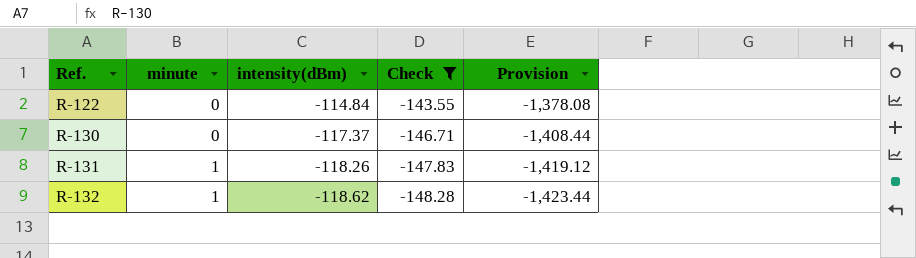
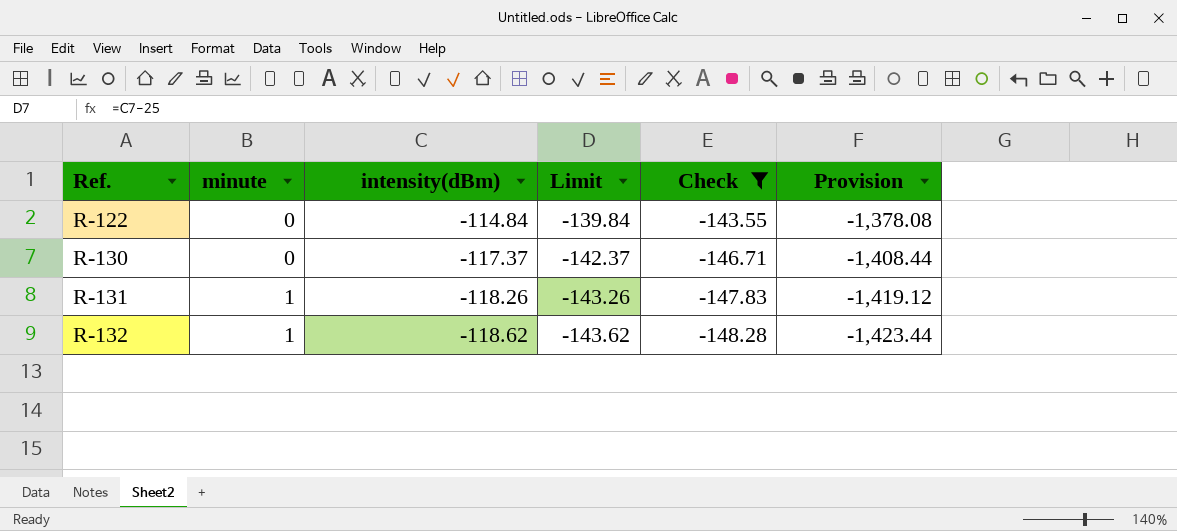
column Limit | formula: none -> [intensity(dBm)] - 25

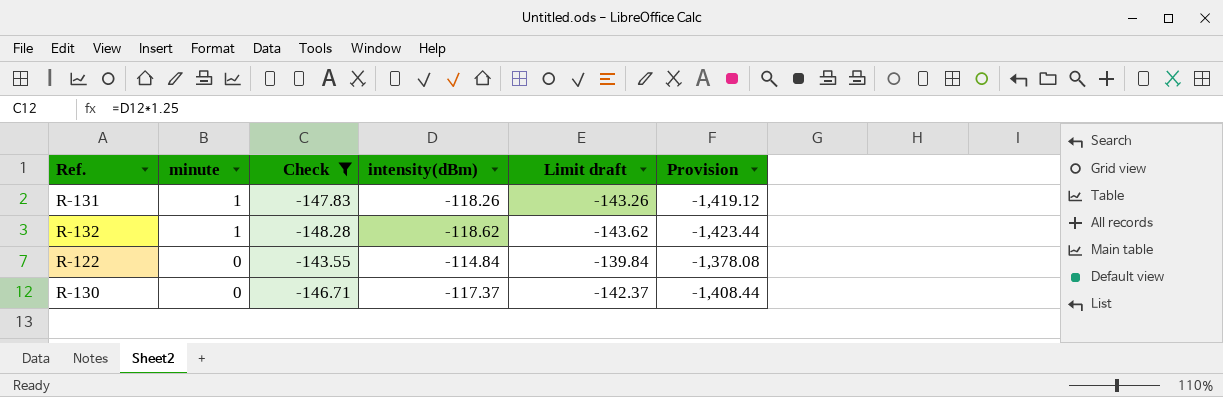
row order: Ref. ascending -> minute descending
column Check | position: 5 -> 3
column name: Limit -> Limit draft

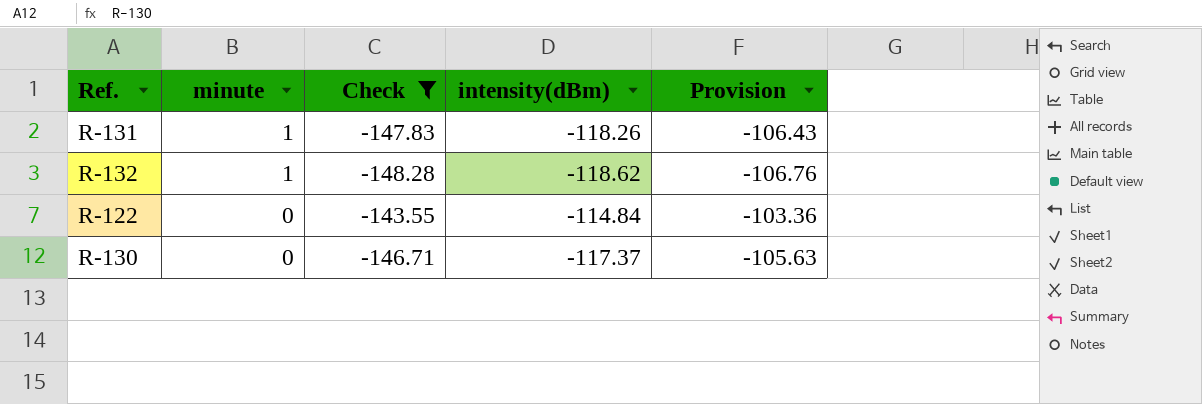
column Limit draft | formula: [intensity(dBm)] - 25 -> none
column Provision | formula: [intensity(dBm)] * 12 -> [intensity(dBm)] * 0.9

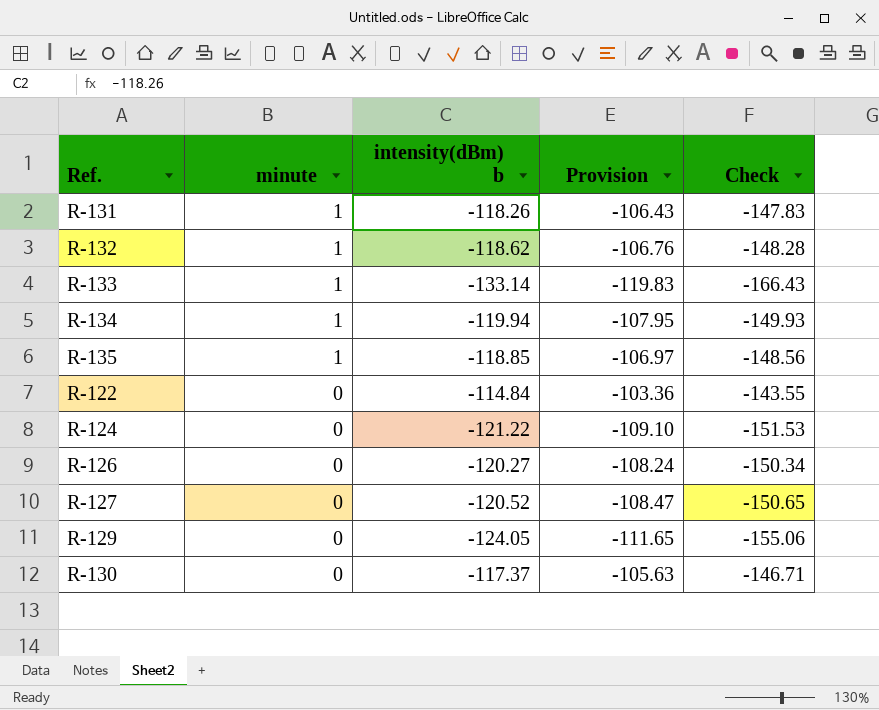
filter: Check >= -148.28 -> none
column name: intensity(dBm) -> intensity(dBm) b
column Check | position: 3 -> 5

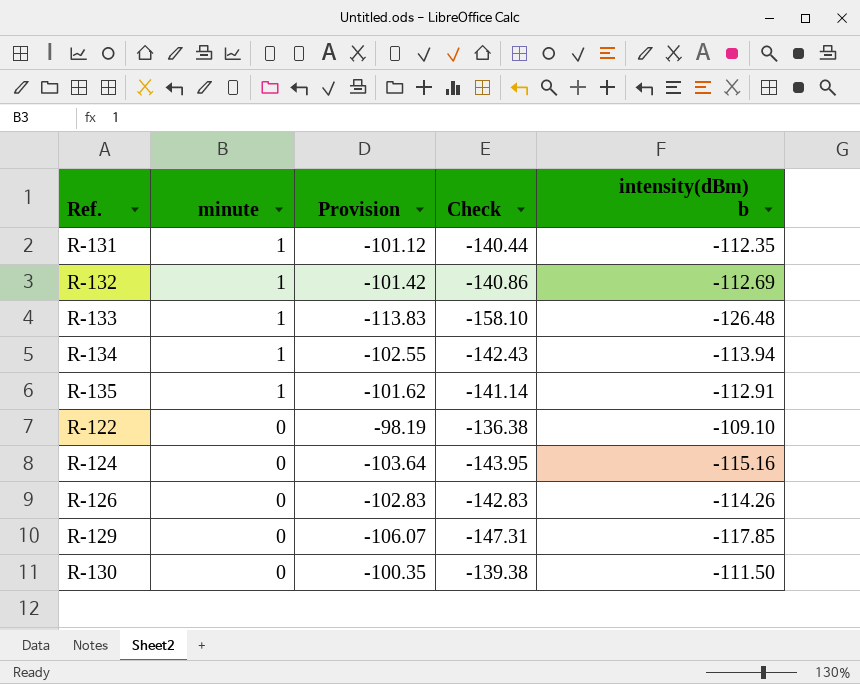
column intensity(dBm) b | position: 3 -> 5
row R-127: 0 | -120.52 | -108.47 | -150.65 -> none
R-131 | Provision: -106.43 -> -101.12
R-131 | Check: -147.83 -> -140.44
R-131 | intensity(dBm) b: -118.26 -> -112.35
R-132 | Provision: -106.76 -> -101.42
R-132 | Check: -148.28 -> -140.86
R-132 | intensity(dBm) b: -118.62 -> -112.69
R-133 | Provision: -119.83 -> -113.83
R-133 | Check: -166.43 -> -158.10
R-133 | intensity(dBm) b: -133.14 -> -126.48
R-134 | Provision: -107.95 -> -102.55
R-134 | Check: -149.93 -> -142.43
R-134 | intensity(dBm) b: -119.94 -> -113.94
R-135 | Provision: -106.97 -> -101.62
R-135 | Check: -148.56 -> -141.14
R-135 | intensity(dBm) b: -118.85 -> -112.91
R-122 | Provision: -103.36 -> -98.19
R-122 | Check: -143.55 -> -136.38
R-122 | intensity(dBm) b: -114.84 -> -109.10
R-124 | Provision: -109.10 -> -103.64
R-124 | Check: -151.53 -> -143.95
R-124 | intensity(dBm) b: -121.22 -> -115.16
R-126 | Provision: -108.24 -> -102.83
R-126 | Check: -150.34 -> -142.83
R-126 | intensity(dBm) b: -120.27 -> -114.26
R-129 | Provision: -111.65 -> -106.07
R-129 | Check: -155.06 -> -147.31
R-129 | intensity(dBm) b: -124.05 -> -117.85
R-130 | Provision: -105.63 -> -100.35
R-130 | Check: -146.71 -> -139.38
R-130 | intensity(dBm) b: -117.37 -> -111.50

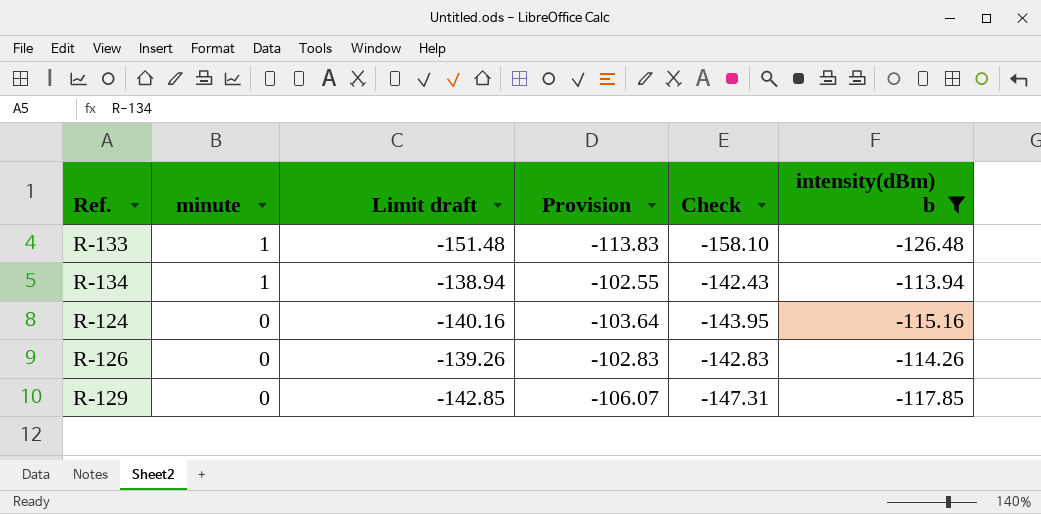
filter: none -> intensity(dBm) b <= -113.94
column Limit draft | formula: none -> [intensity(dBm) b] - 25

